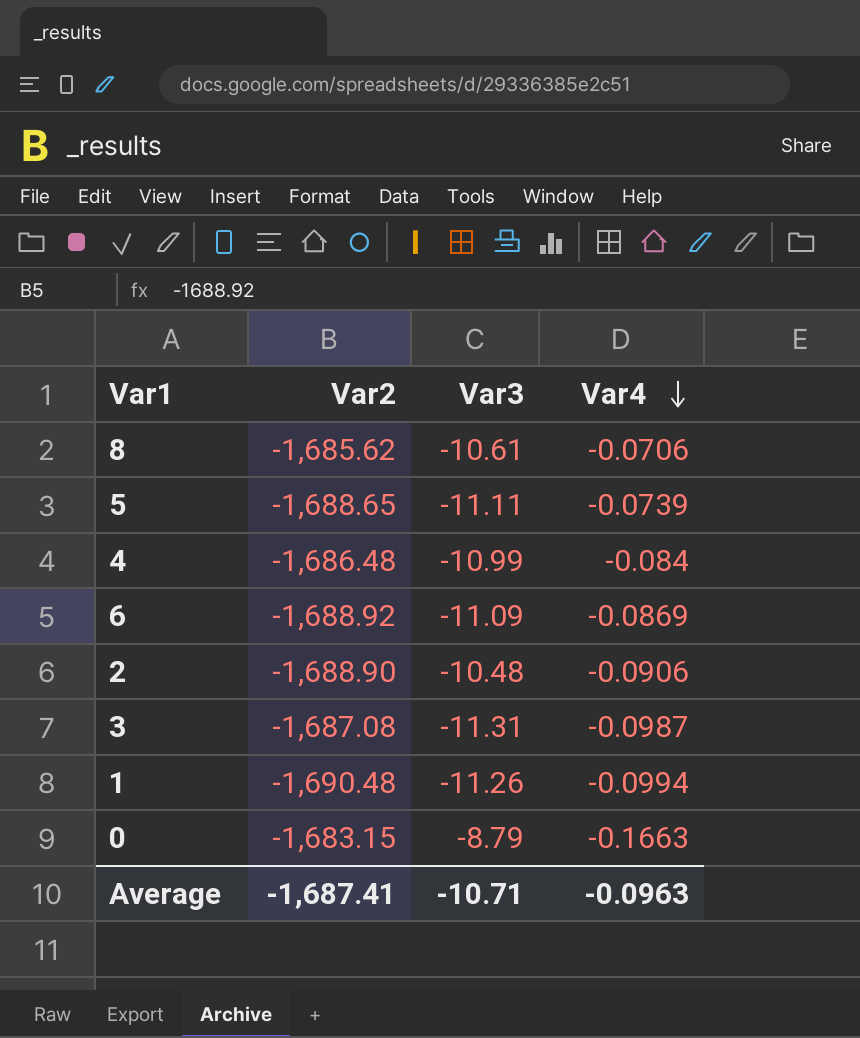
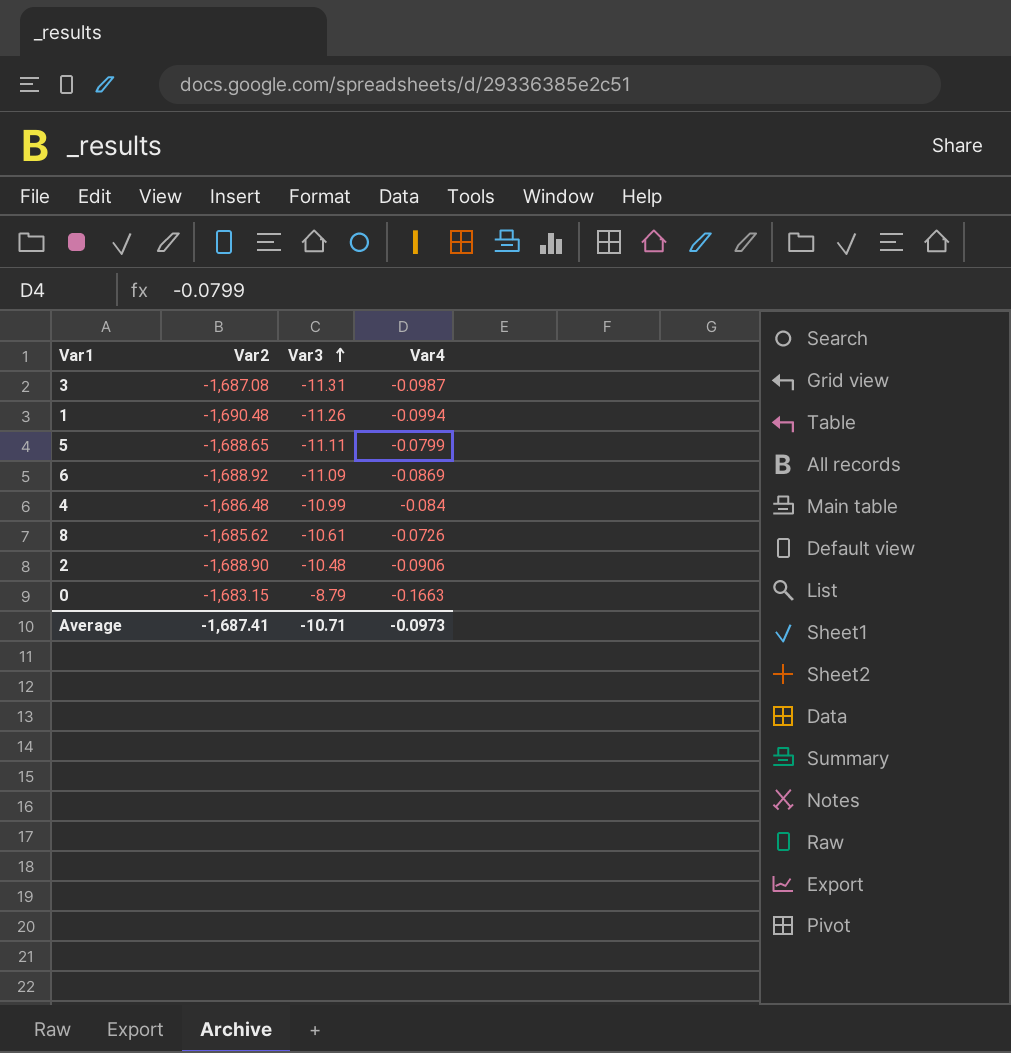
row order: Var4 descending -> Var3 ascending
5 | Var4: -0.0739 -> -0.0799
8 | Var4: -0.0706 -> -0.0726
Average | Var4: -0.0963 -> -0.0973

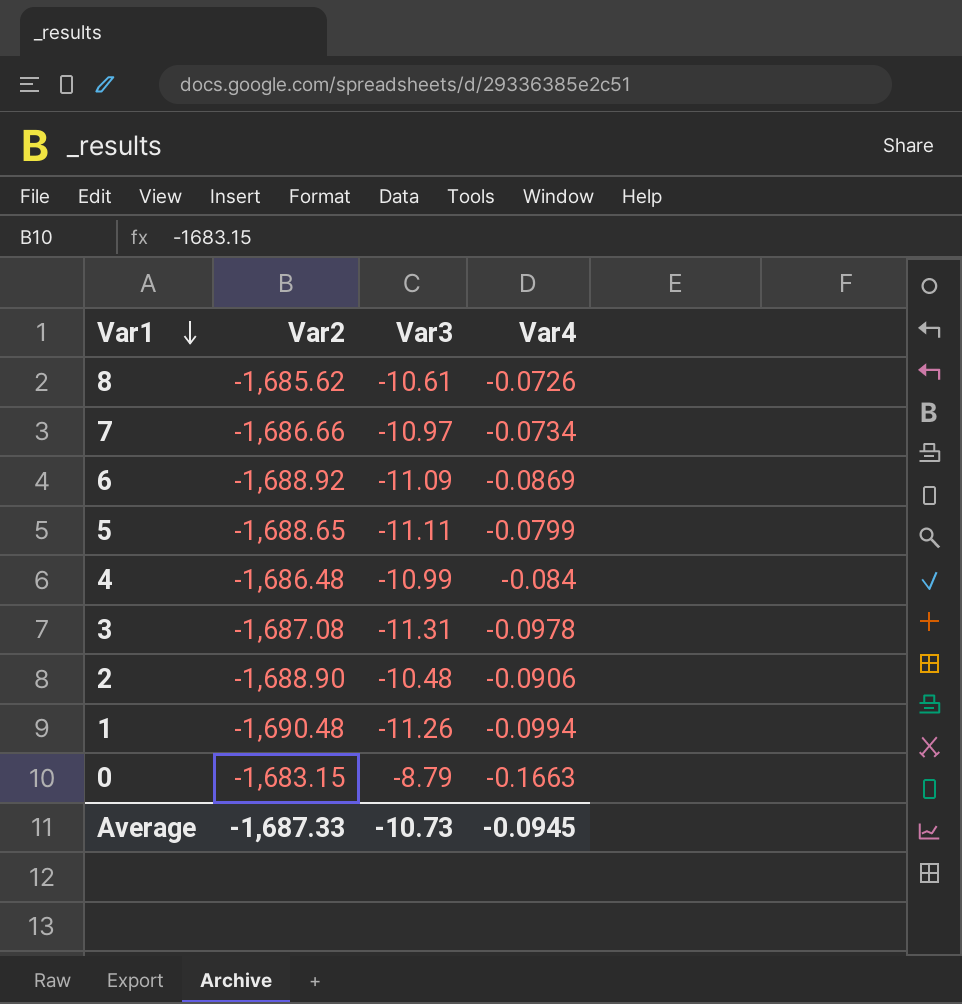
row order: Var3 ascending -> Var1 descending
row 7: none -> -1,686.66 | -10.97 | -0.0734
3 | Var4: -0.0987 -> -0.0978
Average | Var2: -1,687.41 -> -1,687.33
Average | Var3: -10.71 -> -10.73
Average | Var4: -0.0973 -> -0.0945

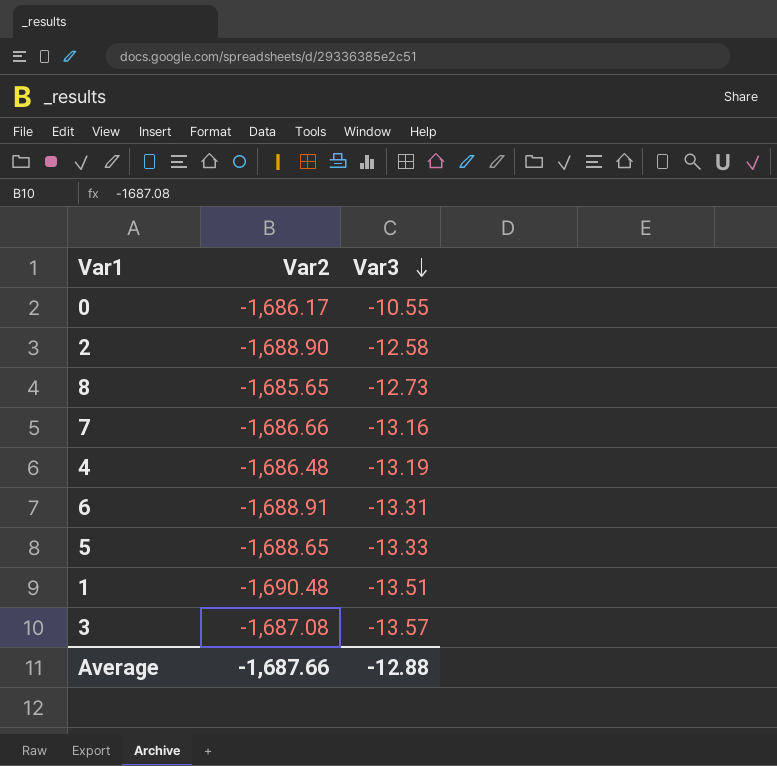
row order: Var1 descending -> Var3 descending
column Var4 | position: 4 -> none
0 | Var2: -1,683.15 -> -1,686.17
0 | Var3: -8.79 -> -10.55
2 | Var3: -10.48 -> -12.58
8 | Var2: -1,685.62 -> -1,685.65
8 | Var3: -10.61 -> -12.73
7 | Var3: -10.97 -> -13.16
4 | Var3: -10.99 -> -13.19
6 | Var2: -1,688.92 -> -1,688.91
6 | Var3: -11.09 -> -13.31
5 | Var3: -11.11 -> -13.33
1 | Var3: -11.26 -> -13.51
3 | Var3: -11.31 -> -13.57
Average | Var2: -1,687.33 -> -1,687.66
Average | Var3: -10.73 -> -12.88

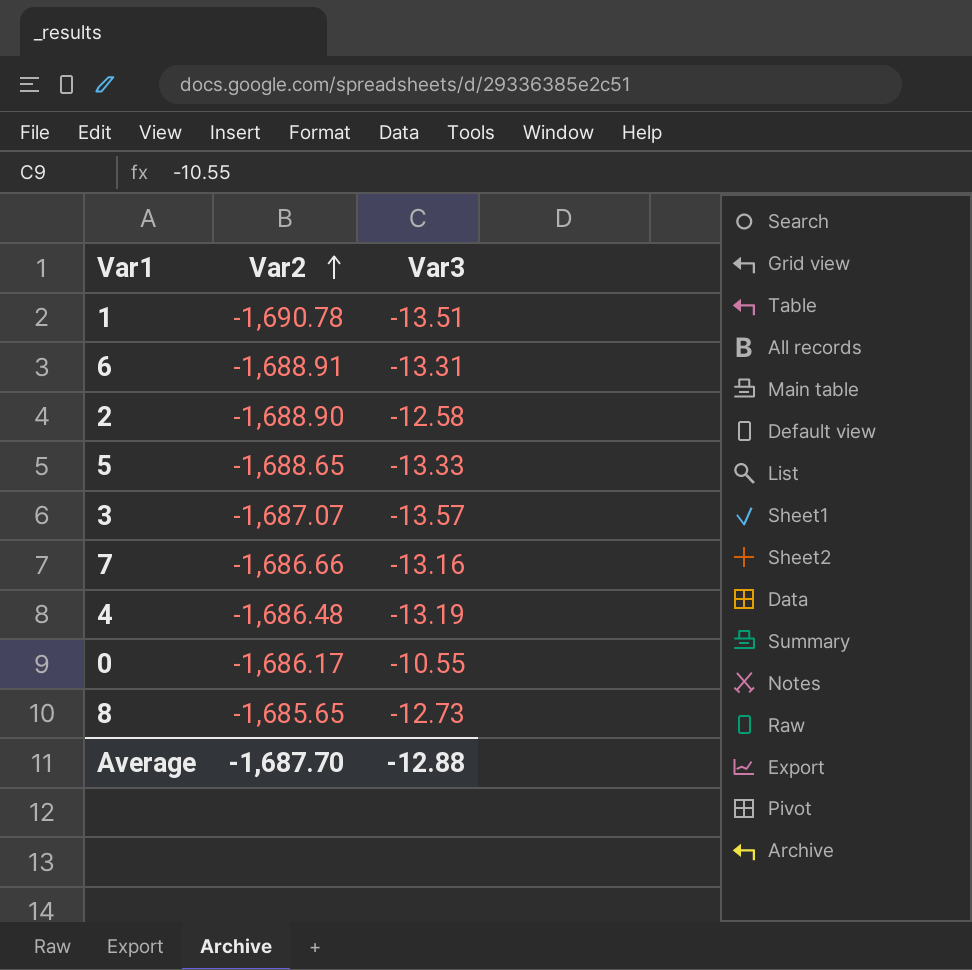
row order: Var3 descending -> Var2 ascending
1 | Var2: -1,690.48 -> -1,690.78
3 | Var2: -1,687.08 -> -1,687.07
Average | Var2: -1,687.66 -> -1,687.70

